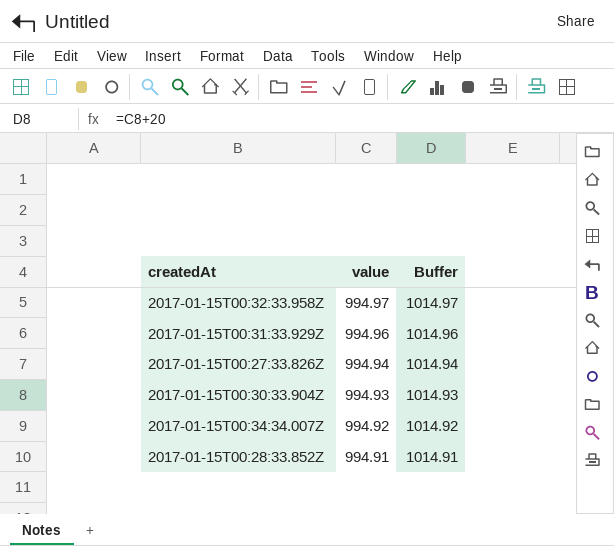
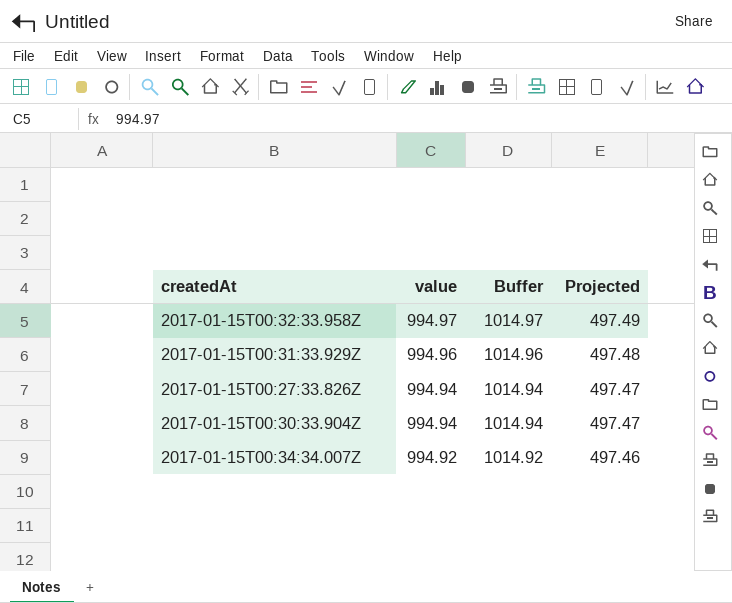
column Projected | formula: none -> [value] * 0.5
row 2017-01-15T00:28:33.852Z: 994.91 | 1014.91 -> none
2017-01-15T00:30:33.904Z | value: 994.93 -> 994.94
2017-01-15T00:30:33.904Z | Buffer: 1014.93 -> 1014.94

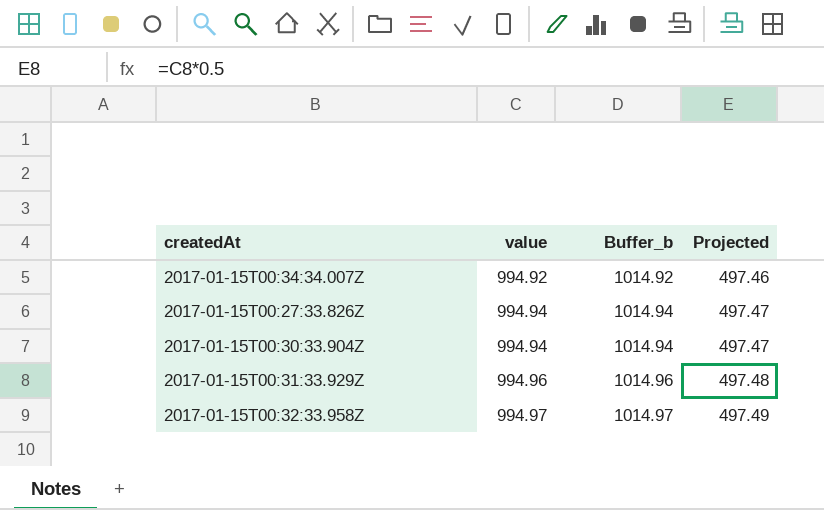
row order: value descending -> value ascending
column name: Buffer -> Buffer_b

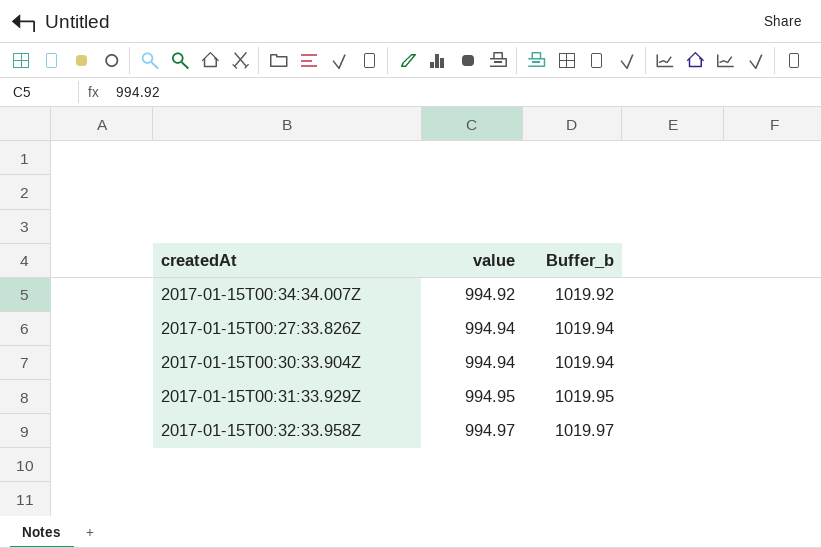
column Projected | formula: [value] * 0.5 -> none
column Buffer_b | formula: [value] + 20 -> [value] + 25
2017-01-15T00:31:33.929Z | value: 994.96 -> 994.95

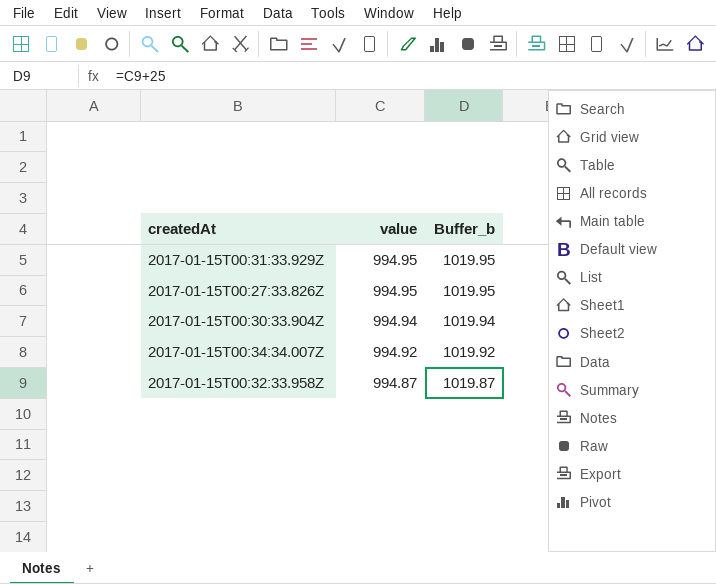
row order: value ascending -> value descending
2017-01-15T00:27:33.826Z | value: 994.94 -> 994.95
2017-01-15T00:27:33.826Z | Buffer_b: 1019.94 -> 1019.95
2017-01-15T00:32:33.958Z | value: 994.97 -> 994.87
2017-01-15T00:32:33.958Z | Buffer_b: 1019.97 -> 1019.87

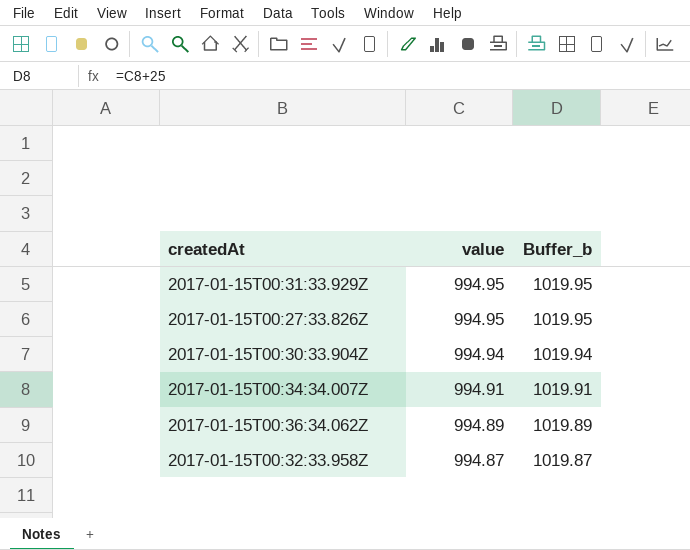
2017-01-15T00:34:34.007Z | value: 994.92 -> 994.91
2017-01-15T00:34:34.007Z | Buffer_b: 1019.92 -> 1019.91
row 2017-01-15T00:36:34.062Z: none -> 994.89 | 1019.89

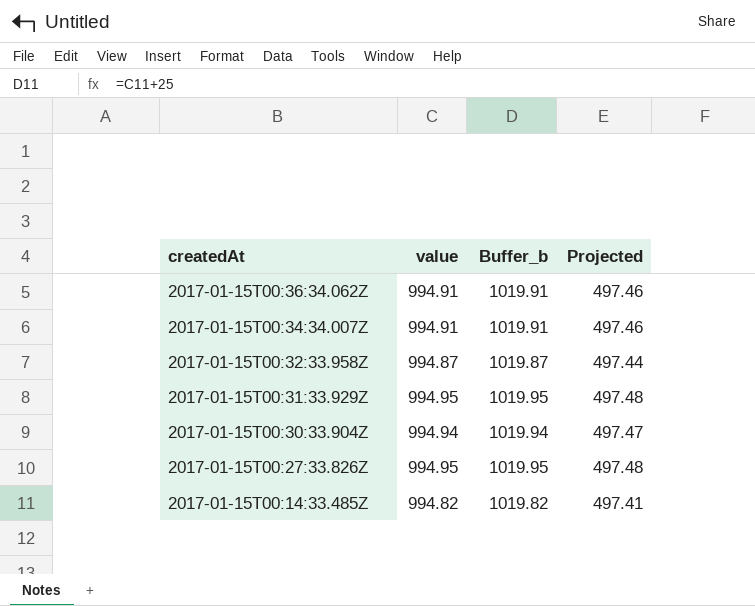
row order: value descending -> createdAt descending
column Projected | formula: none -> [value] * 0.5
2017-01-15T00:36:34.062Z | value: 994.89 -> 994.91
2017-01-15T00:36:34.062Z | Buffer_b: 1019.89 -> 1019.91
row 2017-01-15T00:14:33.485Z: none -> 994.82 | 1019.82 | 497.41

